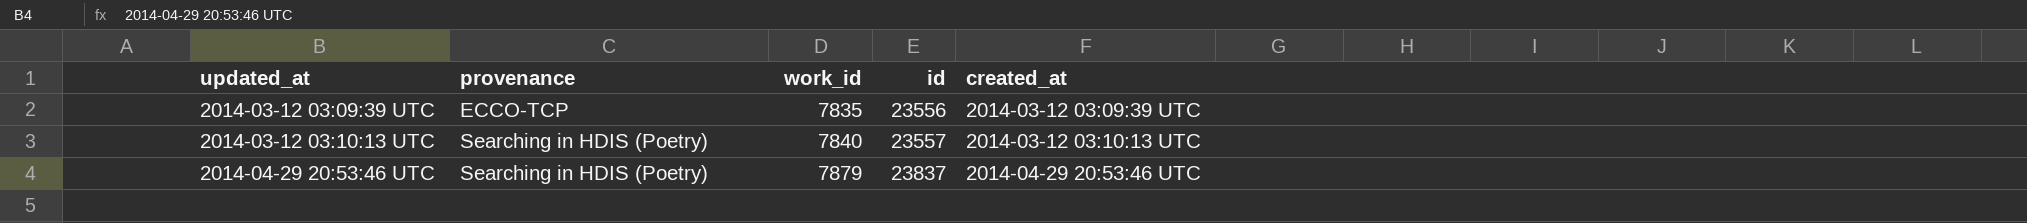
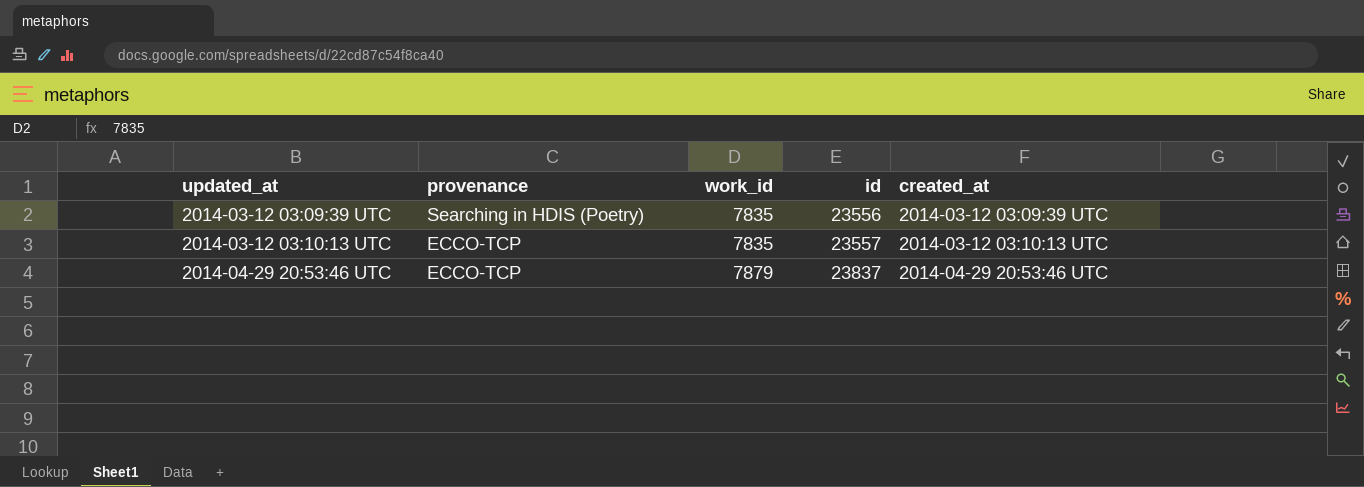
2014-03-12 03:09:39 UTC | provenance: ECCO-TCP -> Searching in HDIS (Poetry)
2014-03-12 03:10:13 UTC | provenance: Searching in HDIS (Poetry) -> ECCO-TCP
2014-03-12 03:10:13 UTC | work_id: 7840 -> 7835
2014-04-29 20:53:46 UTC | provenance: Searching in HDIS (Poetry) -> ECCO-TCP

